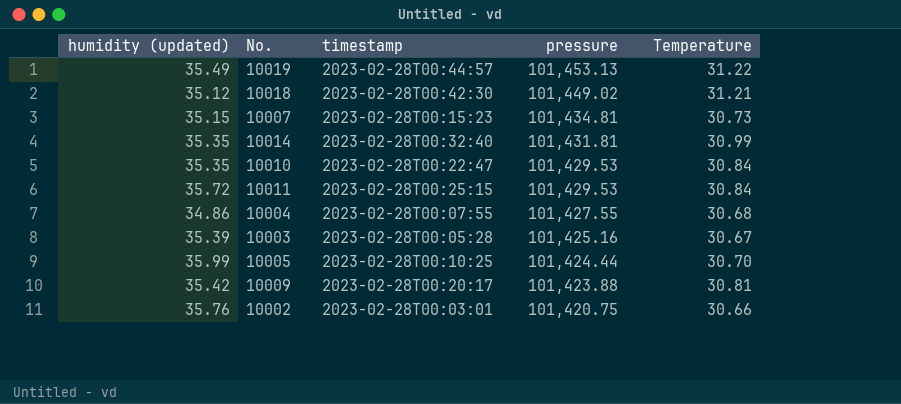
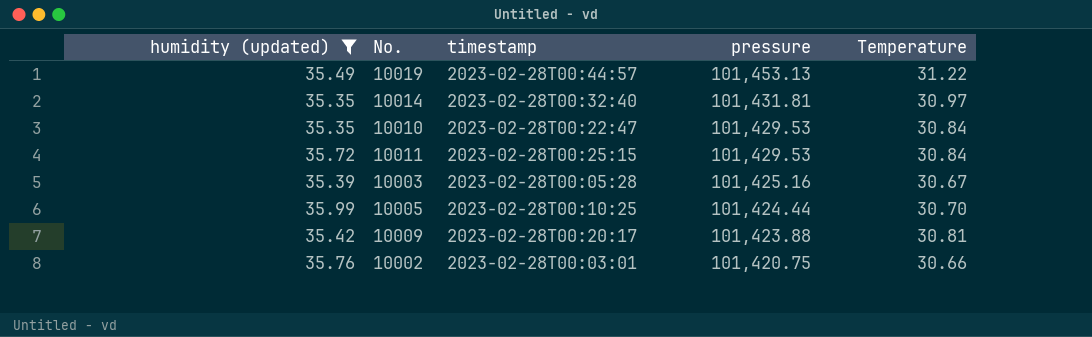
filter: none -> humidity (updated) >= 35.35
10014 | Temperature: 30.99 -> 30.97

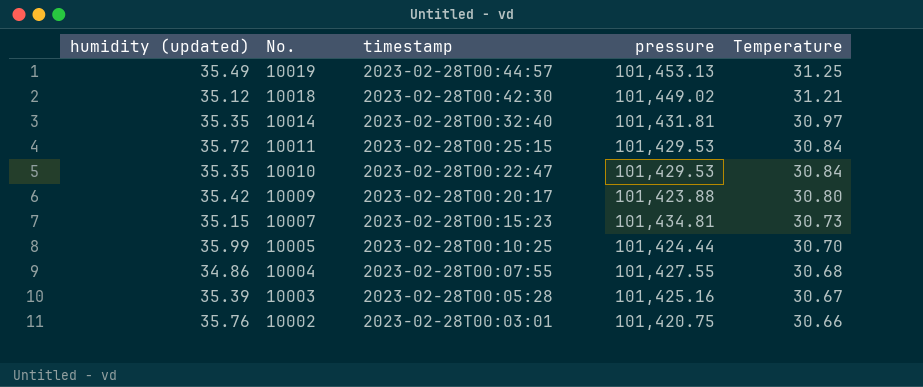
filter: humidity (updated) >= 35.35 -> none
row order: pressure descending -> No. descending
10019 | Temperature: 31.22 -> 31.25
10009 | Temperature: 30.81 -> 30.80

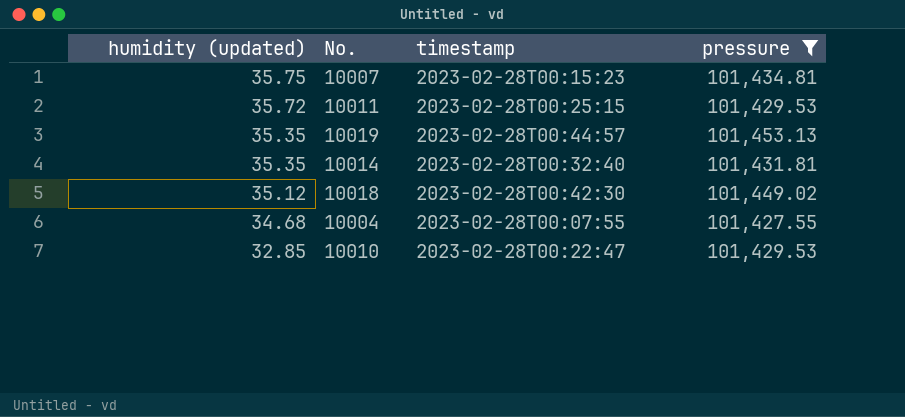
filter: none -> pressure >= 101,427.55
row order: No. descending -> humidity (updated) descending
column Temperature | position: 5 -> none
10007 | humidity (updated): 35.15 -> 35.75
10019 | humidity (updated): 35.49 -> 35.35
10004 | humidity (updated): 34.86 -> 34.68
10010 | humidity (updated): 35.35 -> 32.85

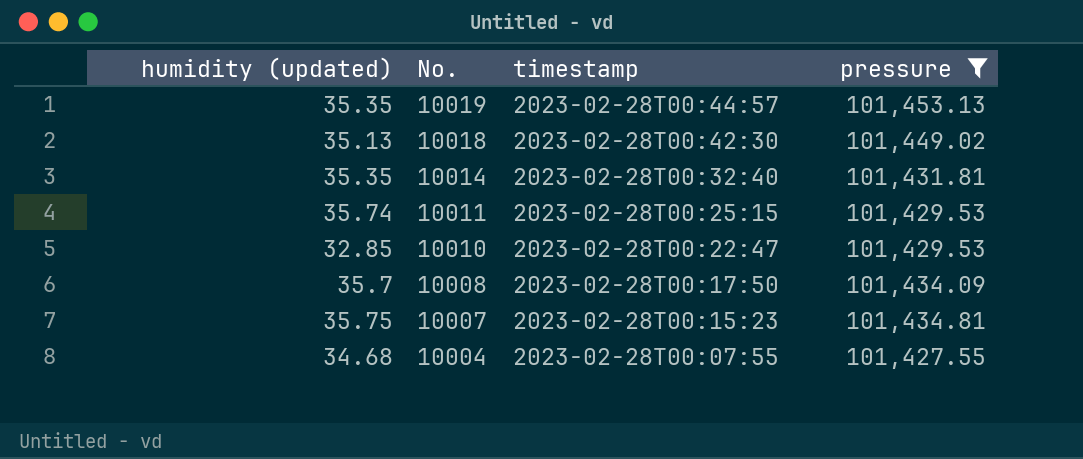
row order: humidity (updated) descending -> No. descending
10018 | humidity (updated): 35.12 -> 35.13
10011 | humidity (updated): 35.72 -> 35.74
row 10008: none -> 35.7 | 2023-02-28T00:17:50 | 101,434.09

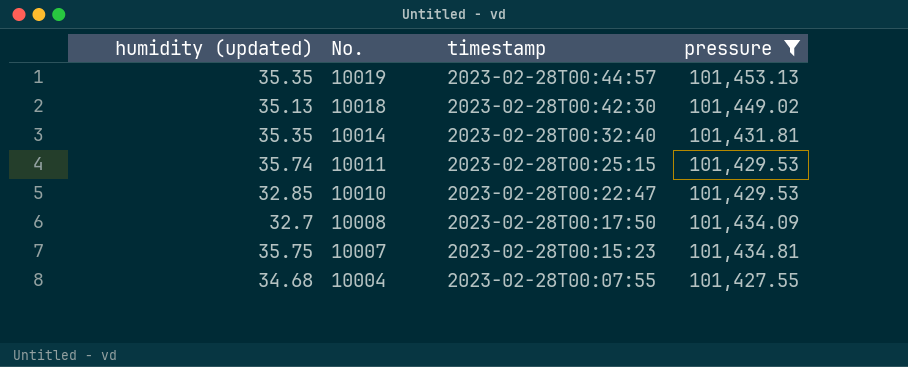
10008 | humidity (updated): 35.7 -> 32.7

